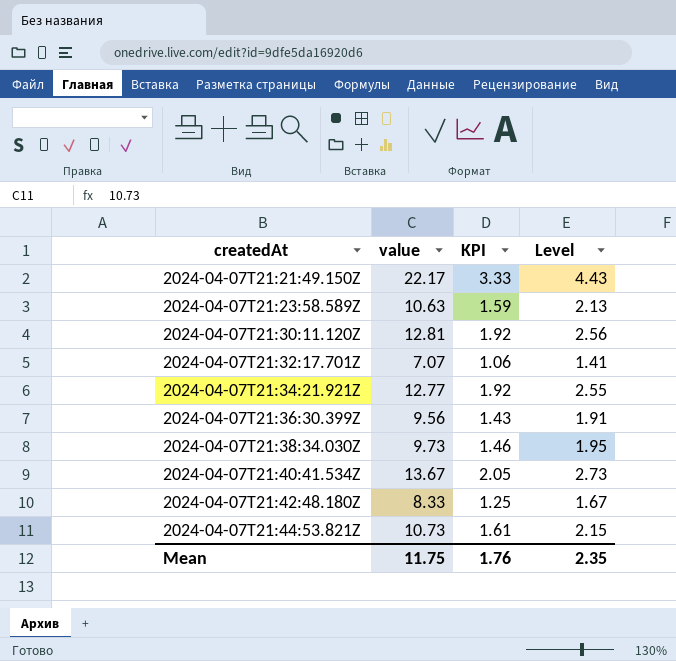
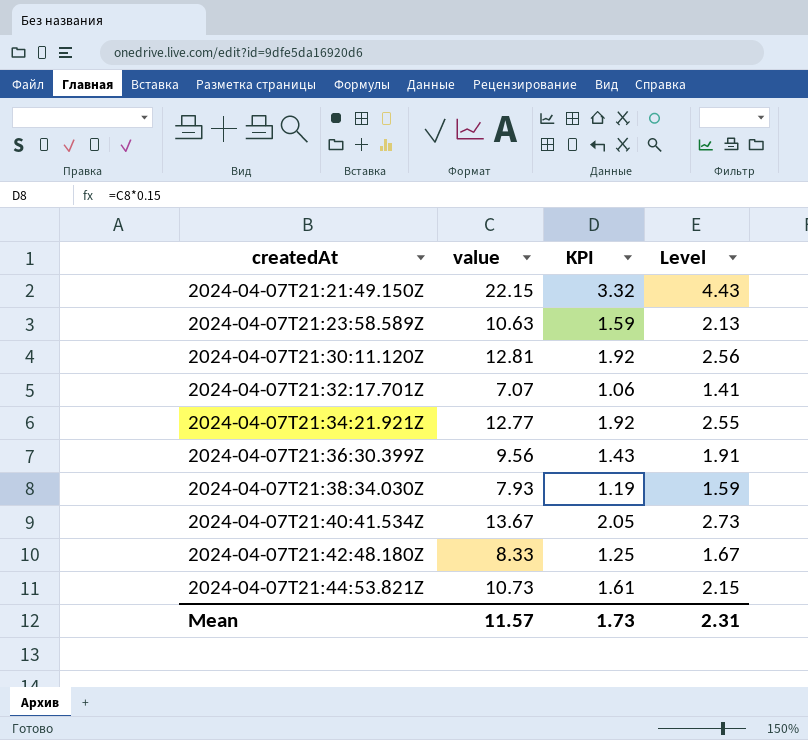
2024-04-07T21:21:49.150Z | value: 22.17 -> 22.15
2024-04-07T21:21:49.150Z | KPI: 3.33 -> 3.32
2024-04-07T21:38:34.030Z | value: 9.73 -> 7.93
2024-04-07T21:38:34.030Z | KPI: 1.46 -> 1.19
2024-04-07T21:38:34.030Z | Level: 1.95 -> 1.59
Mean | value: 11.75 -> 11.57
Mean | KPI: 1.76 -> 1.73
Mean | Level: 2.35 -> 2.31

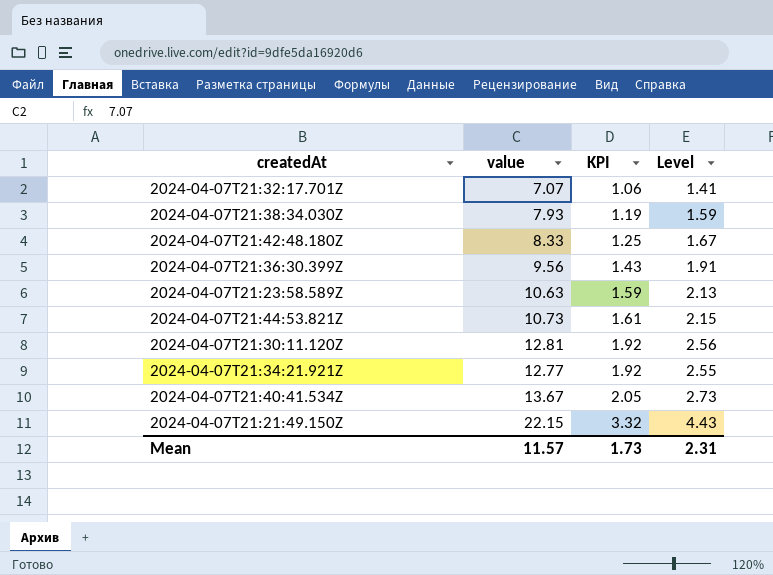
row order: createdAt ascending -> KPI ascending

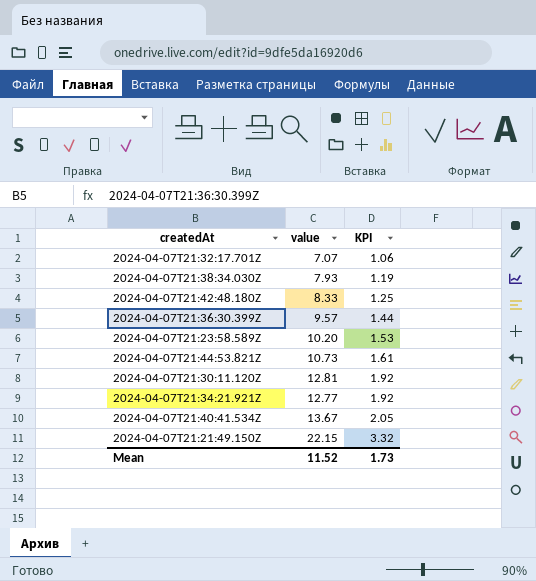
column Level | formula: [value] * 0.2 -> none
2024-04-07T21:36:30.399Z | value: 9.56 -> 9.57
2024-04-07T21:36:30.399Z | KPI: 1.43 -> 1.44
2024-04-07T21:23:58.589Z | value: 10.63 -> 10.20
2024-04-07T21:23:58.589Z | KPI: 1.59 -> 1.53
Mean | value: 11.57 -> 11.52

